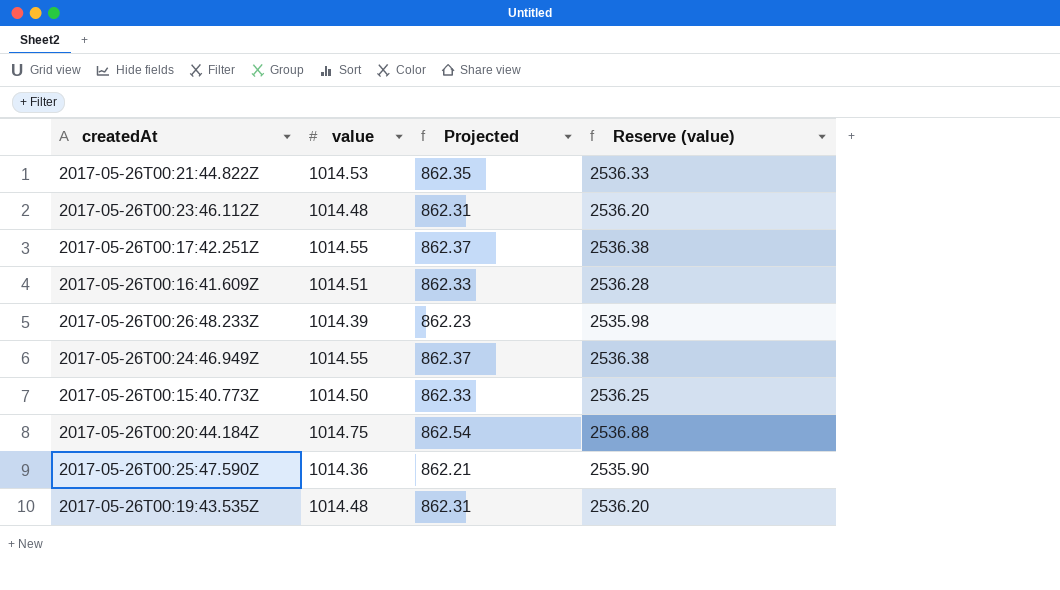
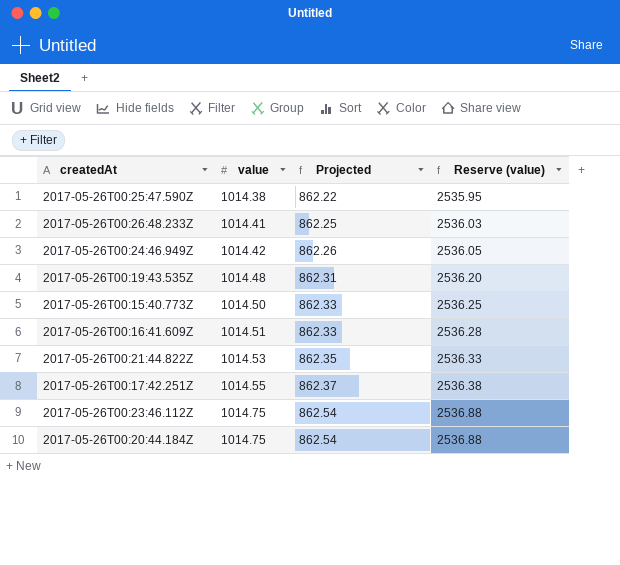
row order: none -> value ascending
2017-05-26T00:25:47.590Z | value: 1014.36 -> 1014.38
2017-05-26T00:25:47.590Z | Projected: 862.21 -> 862.22
2017-05-26T00:25:47.590Z | Reserve (value): 2535.90 -> 2535.95
2017-05-26T00:26:48.233Z | value: 1014.39 -> 1014.41
2017-05-26T00:26:48.233Z | Projected: 862.23 -> 862.25
2017-05-26T00:26:48.233Z | Reserve (value): 2535.98 -> 2536.03
2017-05-26T00:24:46.949Z | value: 1014.55 -> 1014.42
2017-05-26T00:24:46.949Z | Projected: 862.37 -> 862.26
2017-05-26T00:24:46.949Z | Reserve (value): 2536.38 -> 2536.05
2017-05-26T00:23:46.112Z | value: 1014.48 -> 1014.75
2017-05-26T00:23:46.112Z | Projected: 862.31 -> 862.54
2017-05-26T00:23:46.112Z | Reserve (value): 2536.20 -> 2536.88

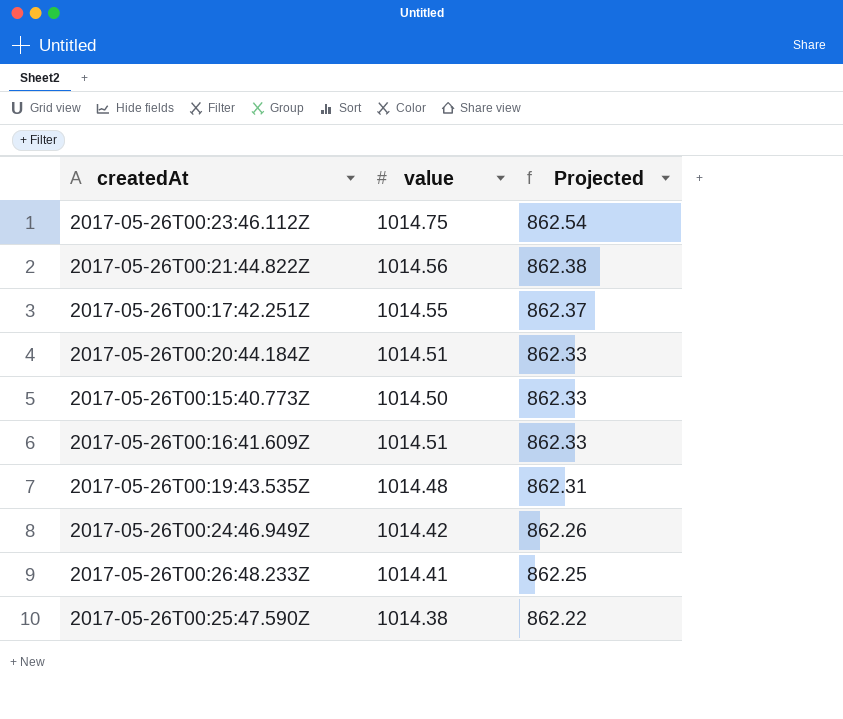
row order: value ascending -> Projected descending
column Reserve (value) | formula: [value] * 2.5 -> none
2017-05-26T00:21:44.822Z | value: 1014.53 -> 1014.56
2017-05-26T00:21:44.822Z | Projected: 862.35 -> 862.38
2017-05-26T00:20:44.184Z | value: 1014.75 -> 1014.51
2017-05-26T00:20:44.184Z | Projected: 862.54 -> 862.33

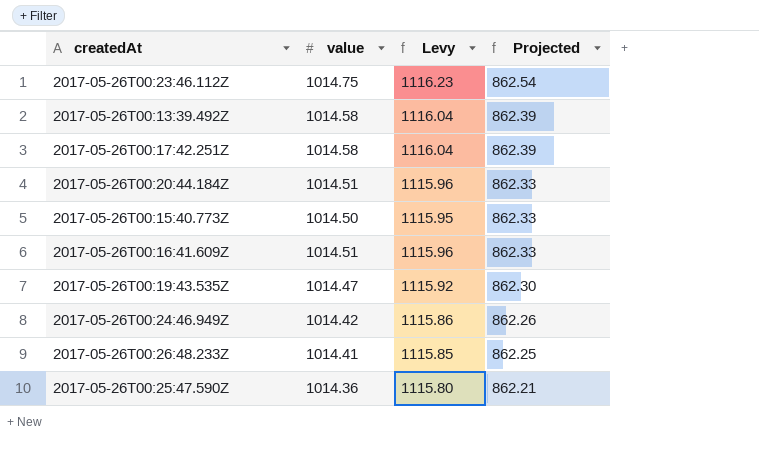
column Levy | formula: none -> [value] * 1.1
row 2017-05-26T00:21:44.822Z: 1014.56 | 862.38 -> none
row 2017-05-26T00:13:39.492Z: none -> 1014.58 | 1116.04 | 862.39
2017-05-26T00:17:42.251Z | value: 1014.55 -> 1014.58
2017-05-26T00:17:42.251Z | Projected: 862.37 -> 862.39
2017-05-26T00:19:43.535Z | value: 1014.48 -> 1014.47
2017-05-26T00:19:43.535Z | Projected: 862.31 -> 862.30
2017-05-26T00:25:47.590Z | value: 1014.38 -> 1014.36
2017-05-26T00:25:47.590Z | Projected: 862.22 -> 862.21

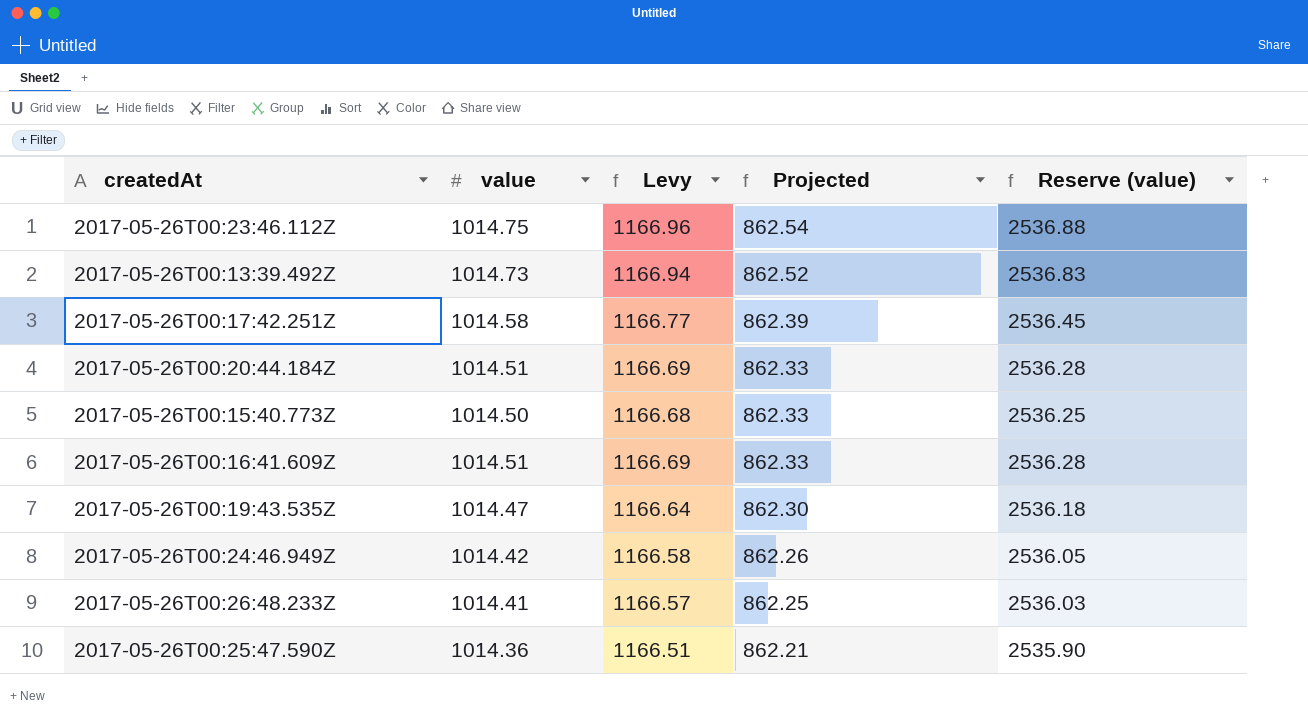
column Levy | formula: [value] * 1.1 -> [value] * 1.15
column Reserve (value) | formula: none -> [value] * 2.5
2017-05-26T00:13:39.492Z | value: 1014.58 -> 1014.73
2017-05-26T00:13:39.492Z | Projected: 862.39 -> 862.52

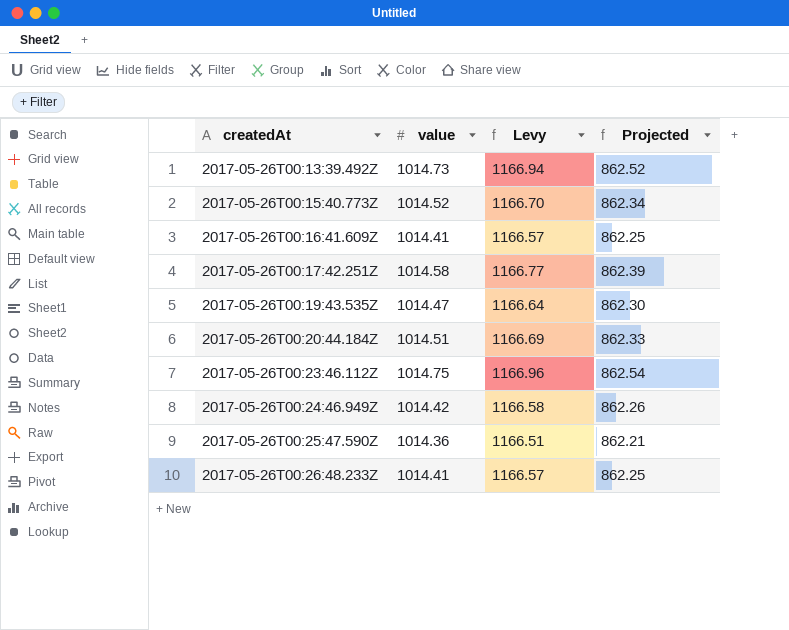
row order: Projected descending -> createdAt ascending
column Reserve (value) | formula: [value] * 2.5 -> none
2017-05-26T00:15:40.773Z | value: 1014.50 -> 1014.52
2017-05-26T00:15:40.773Z | Levy: 1166.68 -> 1166.70
2017-05-26T00:15:40.773Z | Projected: 862.33 -> 862.34
2017-05-26T00:16:41.609Z | value: 1014.51 -> 1014.41
2017-05-26T00:16:41.609Z | Levy: 1166.69 -> 1166.57
2017-05-26T00:16:41.609Z | Projected: 862.33 -> 862.25

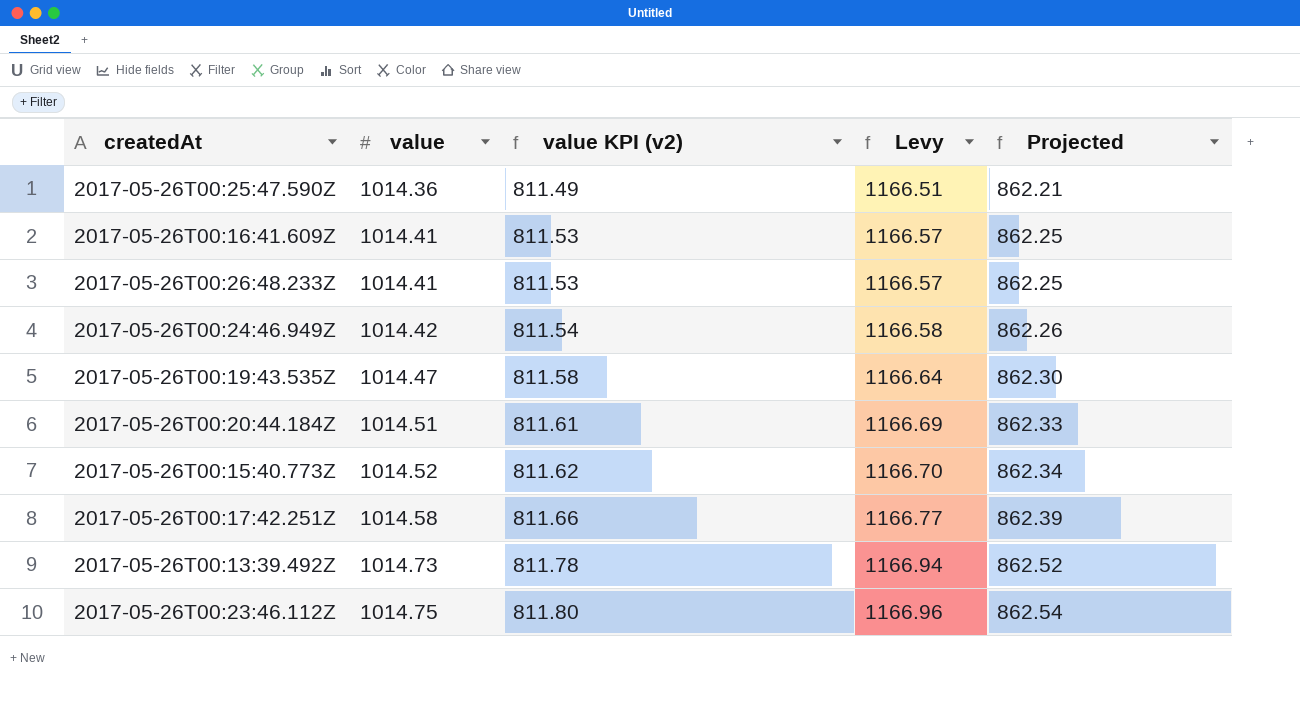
row order: createdAt ascending -> value ascending
column value KPI (v2) | formula: none -> [value] * 0.8

